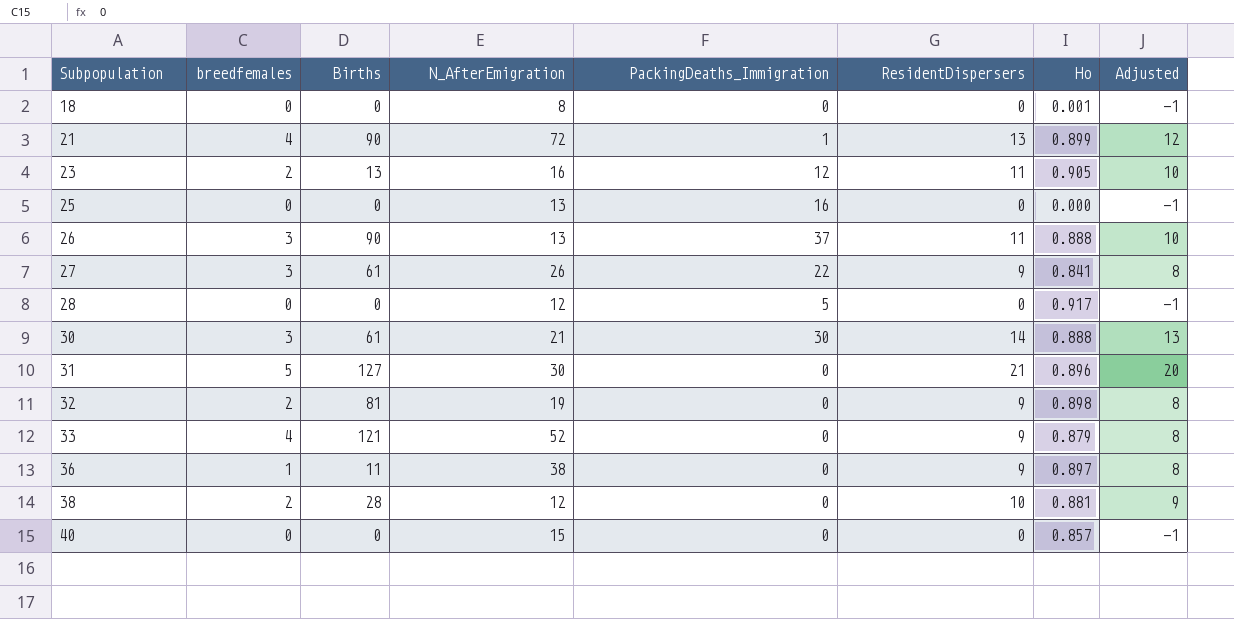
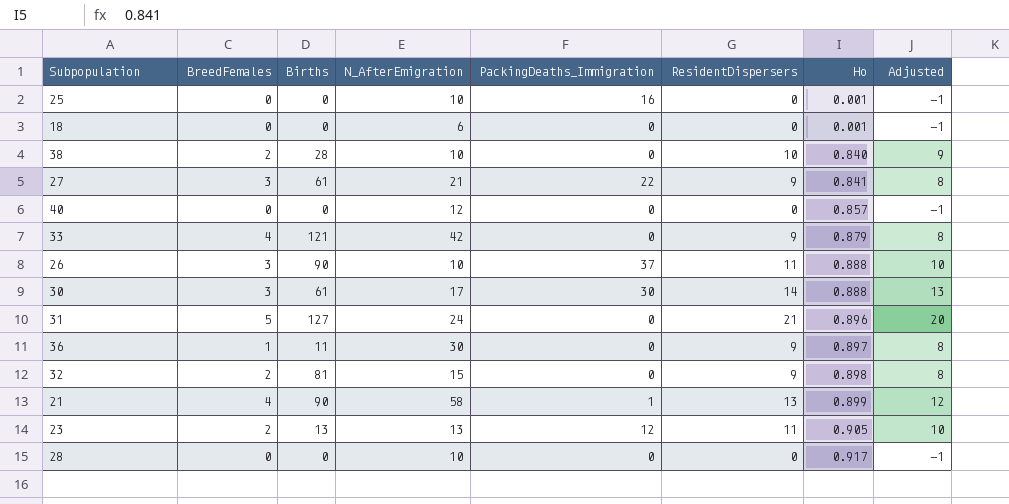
row order: Subpopulation ascending -> Ho ascending
column name: breedfemales -> BreedFemales
25 | N_AfterEmigration: 13 -> 10
25 | Ho: 0.000 -> 0.001
18 | N_AfterEmigration: 8 -> 6
38 | N_AfterEmigration: 12 -> 10
38 | Ho: 0.881 -> 0.840
27 | N_AfterEmigration: 26 -> 21
40 | N_AfterEmigration: 15 -> 12
33 | N_AfterEmigration: 52 -> 42
26 | N_AfterEmigration: 13 -> 10
30 | N_AfterEmigration: 21 -> 17
31 | N_AfterEmigration: 30 -> 24
36 | N_AfterEmigration: 38 -> 30
32 | N_AfterEmigration: 19 -> 15
21 | N_AfterEmigration: 72 -> 58
23 | N_AfterEmigration: 16 -> 13
28 | N_AfterEmigration: 12 -> 10
28 | PackingDeaths_Immigration: 5 -> 0

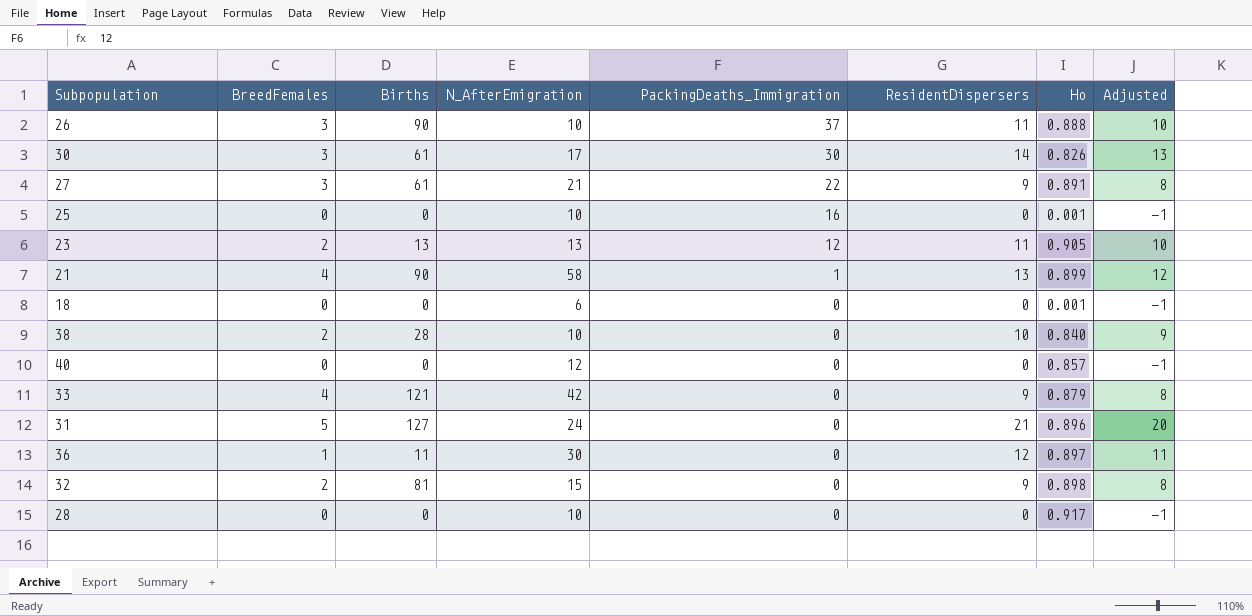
row order: Ho ascending -> PackingDeaths_Immigration descending
30 | Ho: 0.888 -> 0.826
27 | Ho: 0.841 -> 0.891
36 | ResidentDispersers: 9 -> 12
36 | Adjusted: 8 -> 11

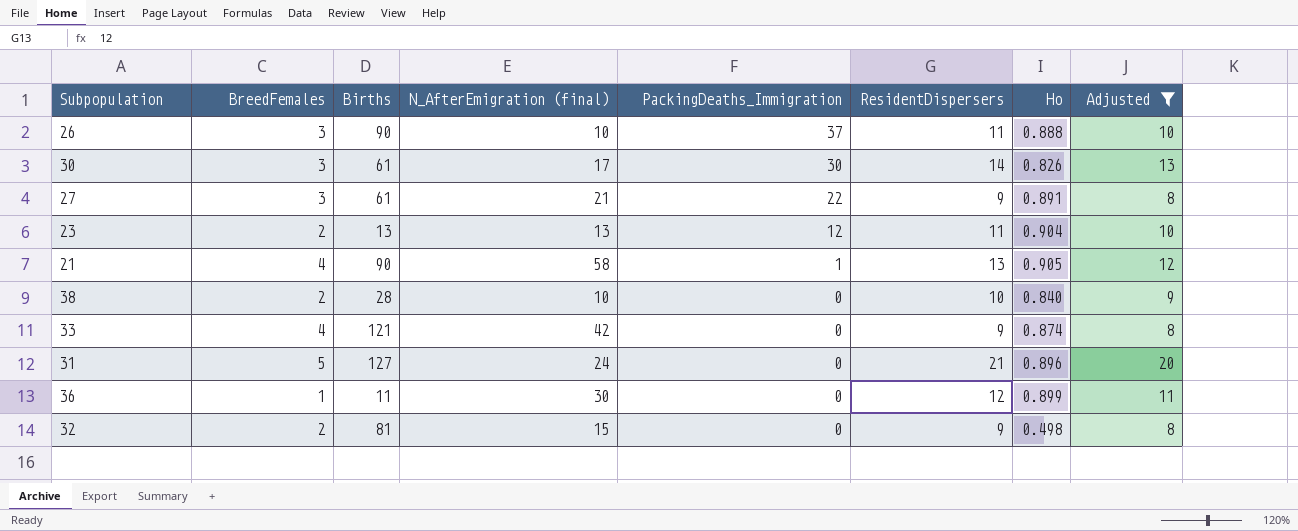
filter: none -> Adjusted != -1
column name: N_AfterEmigration -> N_AfterEmigration (final)
23 | Ho: 0.905 -> 0.904
21 | Ho: 0.899 -> 0.905
33 | Ho: 0.879 -> 0.874
36 | Ho: 0.897 -> 0.899
32 | Ho: 0.898 -> 0.498

